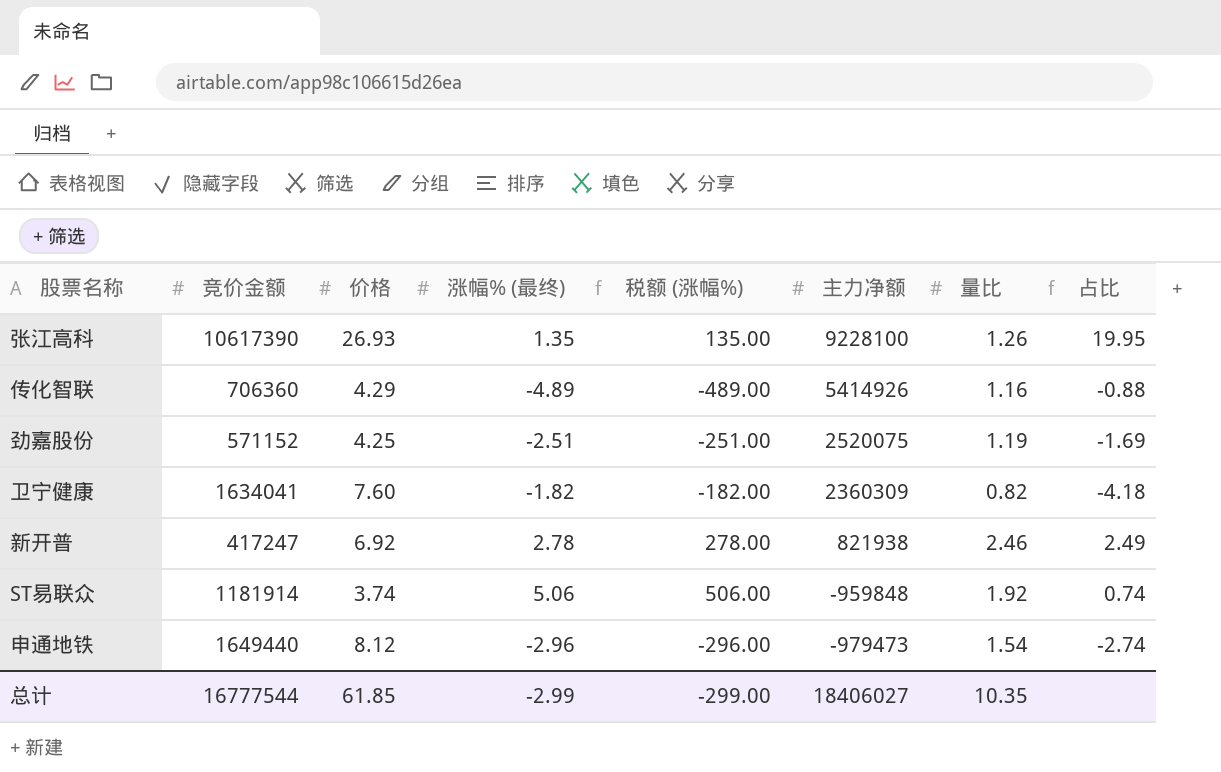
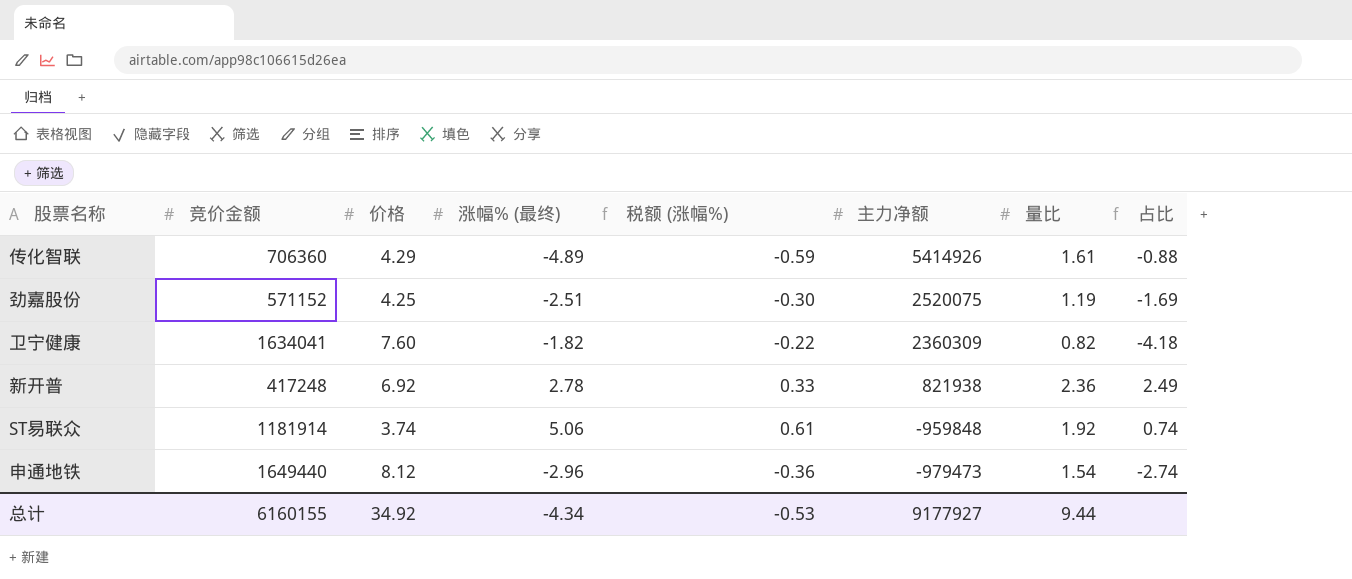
column 税额 (涨幅%) | formula: [涨幅% (最终)] * 100 -> [涨幅% (最终)] * 0.12
row 张江高科: 10617390 | 26.93 | 1.35 | 135.00 | 9228100 | 1.26 | 19.95 -> none
传化智联 | 量比: 1.16 -> 1.61
新开普 | 竞价金额: 417247 -> 417248
新开普 | 量比: 2.46 -> 2.36
总计 | 竞价金额: 16777544 -> 6160155
总计 | 价格: 61.85 -> 34.92
总计 | 涨幅% (最终): -2.99 -> -4.34
总计 | 税额 (涨幅%): -299.00 -> -0.53
总计 | 主力净额: 18406027 -> 9177927
总计 | 量比: 10.35 -> 9.44

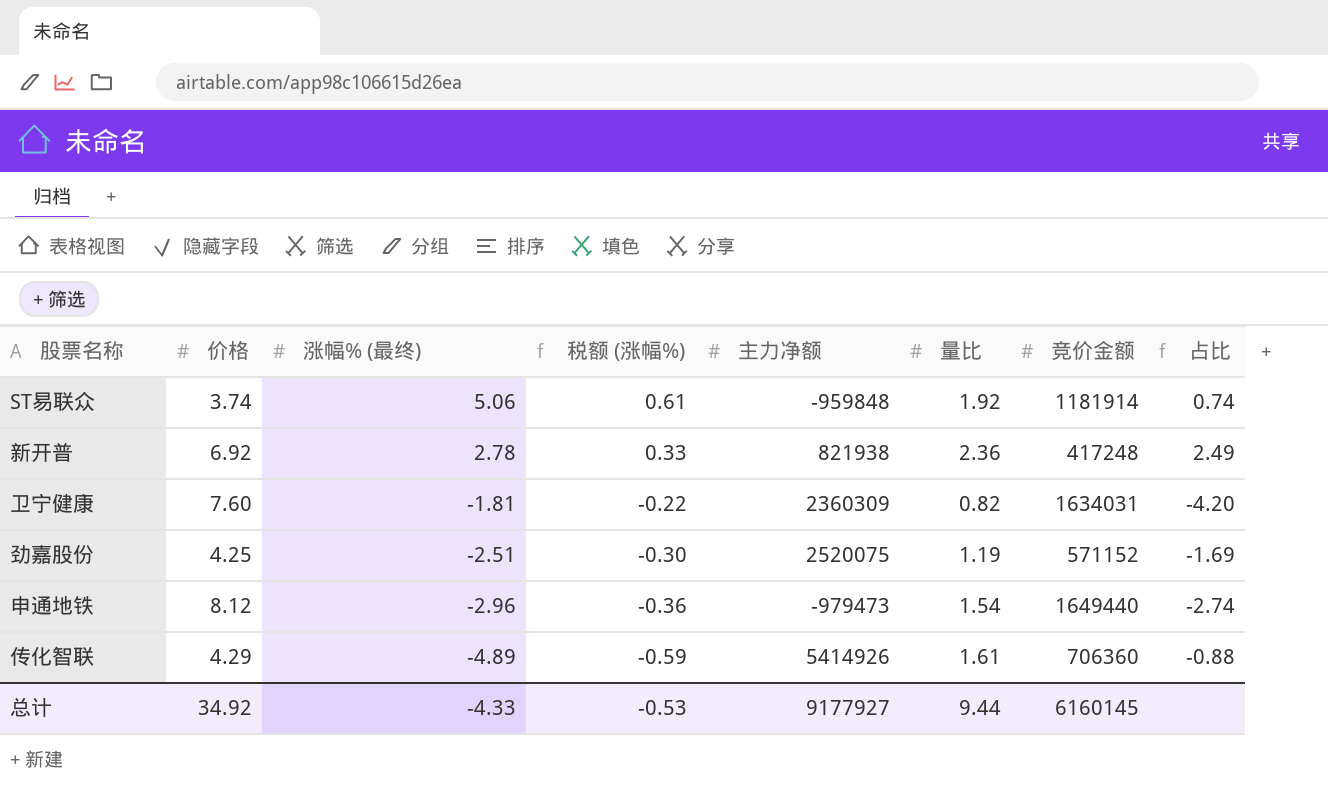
row order: 主力净额 descending -> 涨幅% (最终) descending
column 竞价金额 | position: 2 -> 7
卫宁健康 | 涨幅% (最终): -1.82 -> -1.81
卫宁健康 | 竞价金额: 1634041 -> 1634031
卫宁健康 | 占比: -4.18 -> -4.20
总计 | 涨幅% (最终): -4.34 -> -4.33
总计 | 竞价金额: 6160155 -> 6160145

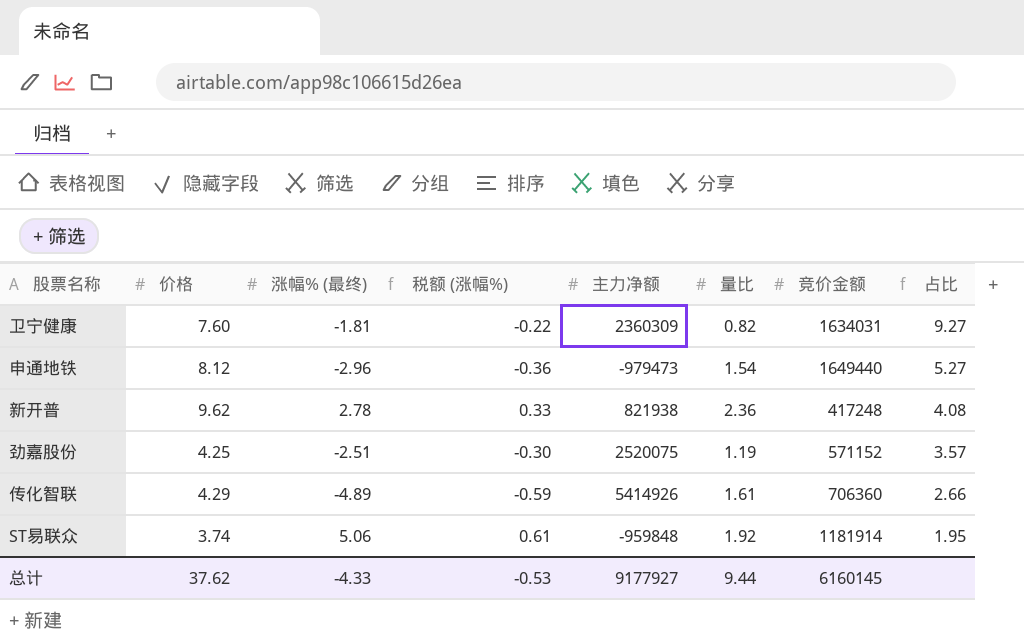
row order: 涨幅% (最终) descending -> 占比 descending
column 占比 | formula: [价格] / [涨幅% (最终)] -> [价格] / [量比]
新开普 | 价格: 6.92 -> 9.62
总计 | 价格: 34.92 -> 37.62

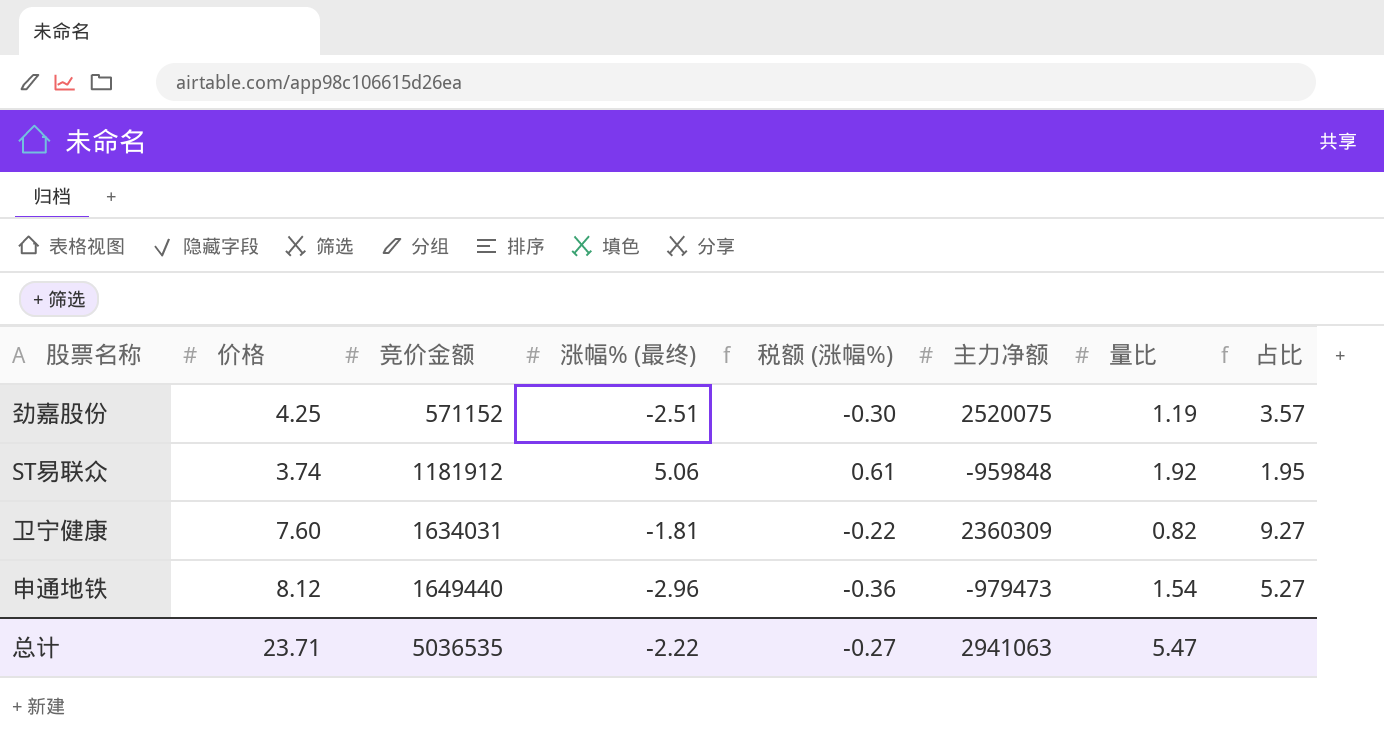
row order: 占比 descending -> 竞价金额 ascending
column 竞价金额 | position: 7 -> 3
row 新开普: 9.62 | 2.78 | 0.33 | 821938 | 2.36 | 417248 | 4.08 -> none
row 传化智联: 4.29 | -4.89 | -0.59 | 5414926 | 1.61 | 706360 | 2.66 -> none
ST易联众 | 竞价金额: 1181914 -> 1181912
总计 | 价格: 37.62 -> 23.71
总计 | 竞价金额: 6160145 -> 5036535
总计 | 涨幅% (最终): -4.33 -> -2.22
总计 | 税额 (涨幅%): -0.53 -> -0.27
总计 | 主力净额: 9177927 -> 2941063
总计 | 量比: 9.44 -> 5.47

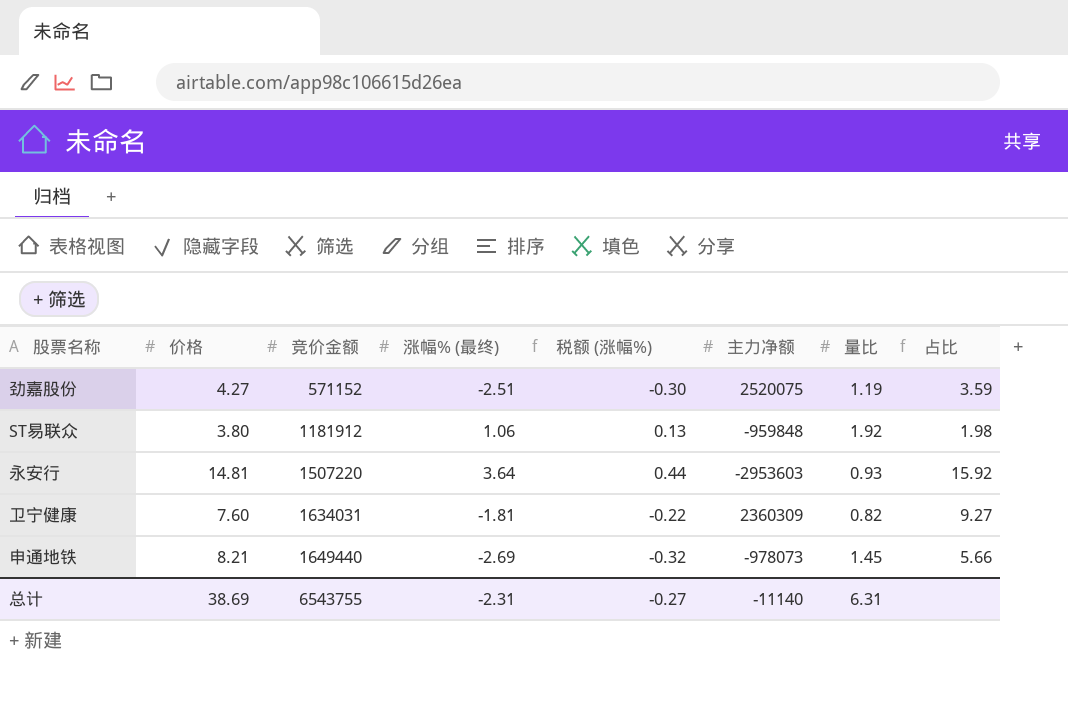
劲嘉股份 | 价格: 4.25 -> 4.27
劲嘉股份 | 占比: 3.57 -> 3.59
ST易联众 | 价格: 3.74 -> 3.80
ST易联众 | 涨幅% (最终): 5.06 -> 1.06
ST易联众 | 税额 (涨幅%): 0.61 -> 0.13
ST易联众 | 占比: 1.95 -> 1.98
row 永安行: none -> 14.81 | 1507220 | 3.64 | 0.44 | -2953603 | 0.93 | 15.92
申通地铁 | 价格: 8.12 -> 8.21
申通地铁 | 涨幅% (最终): -2.96 -> -2.69
申通地铁 | 税额 (涨幅%): -0.36 -> -0.32
申通地铁 | 主力净额: -979473 -> -978073
申通地铁 | 量比: 1.54 -> 1.45
申通地铁 | 占比: 5.27 -> 5.66
总计 | 价格: 23.71 -> 38.69
总计 | 竞价金额: 5036535 -> 6543755
总计 | 涨幅% (最终): -2.22 -> -2.31
总计 | 主力净额: 2941063 -> -11140
总计 | 量比: 5.47 -> 6.31

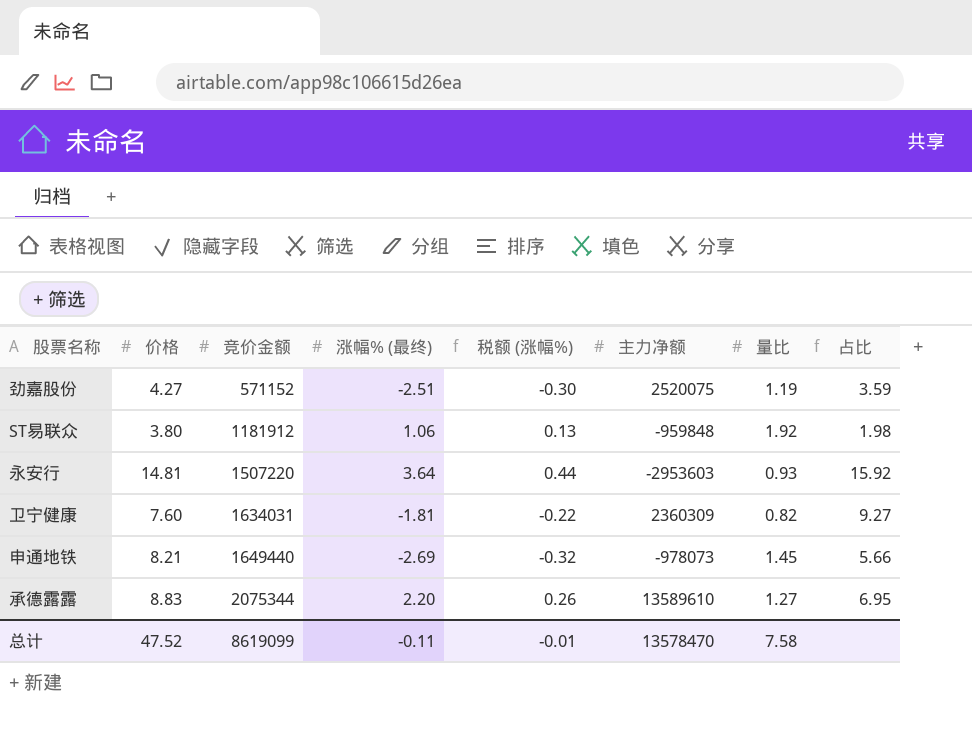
row 承德露露: none -> 8.83 | 2075344 | 2.20 | 0.26 | 13589610 | 1.27 | 6.95
总计 | 价格: 38.69 -> 47.52
总计 | 竞价金额: 6543755 -> 8619099
总计 | 涨幅% (最终): -2.31 -> -0.11
总计 | 税额 (涨幅%): -0.27 -> -0.01
总计 | 主力净额: -11140 -> 13578470
总计 | 量比: 6.31 -> 7.58

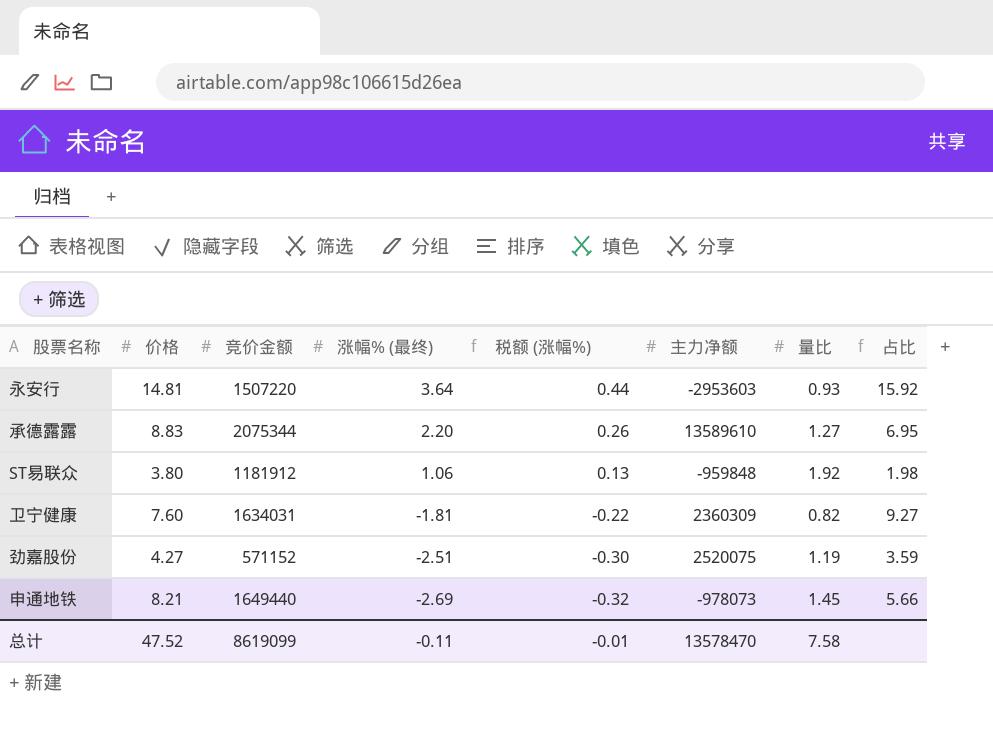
row order: 竞价金额 ascending -> 涨幅% (最终) descending

